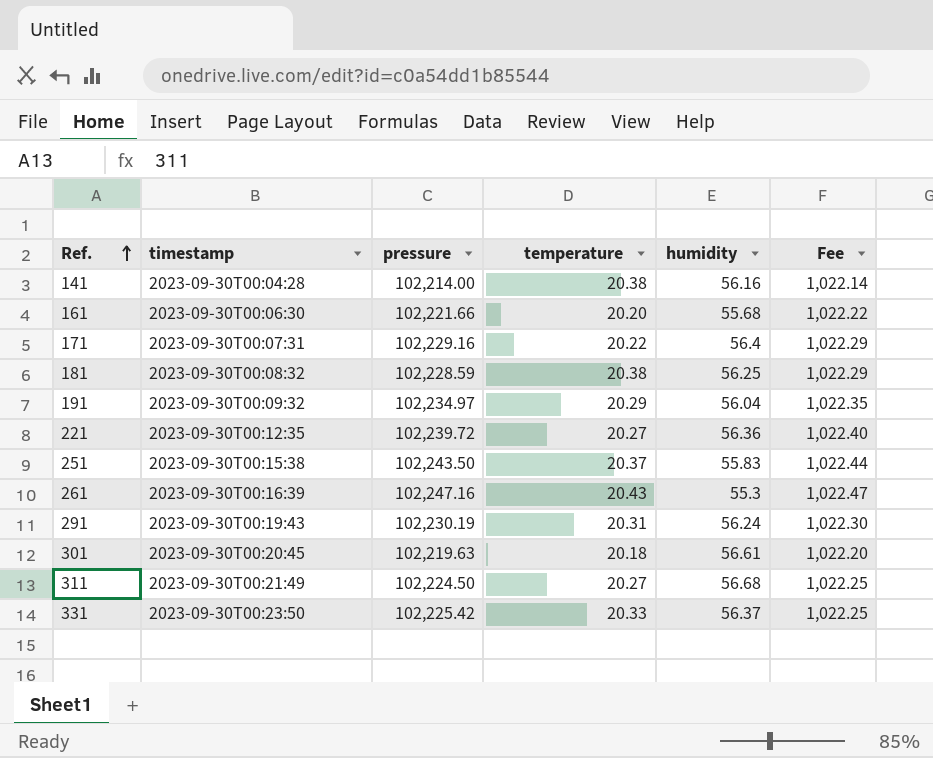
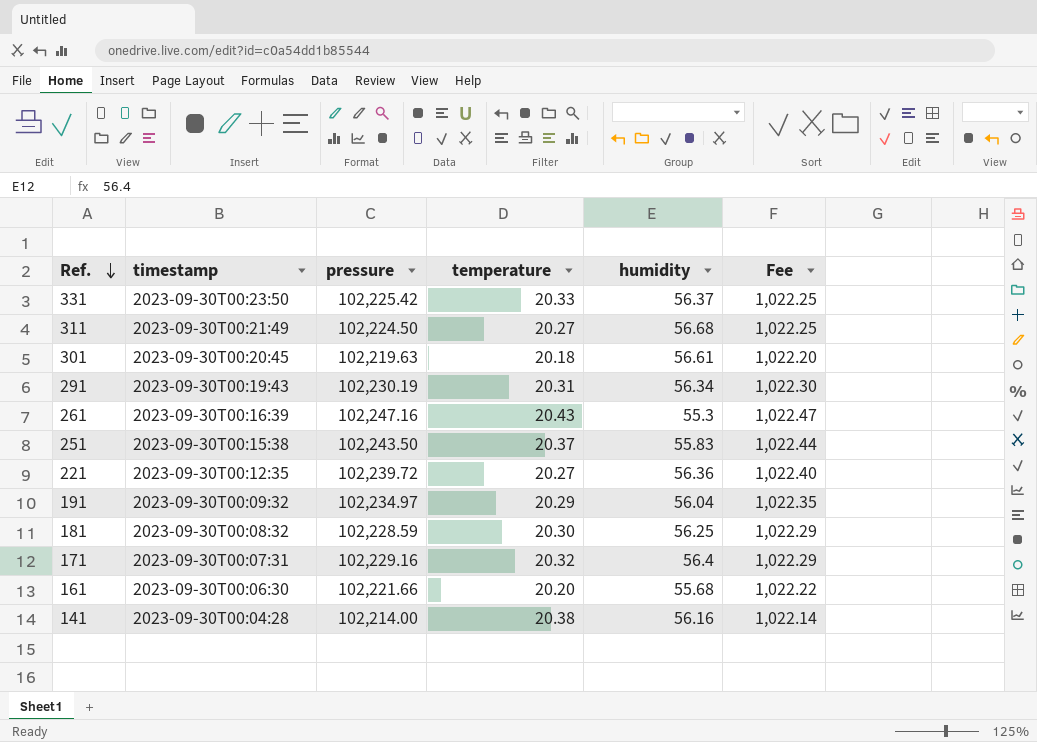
row order: Ref. ascending -> Ref. descending
291 | humidity: 56.24 -> 56.34
181 | temperature: 20.38 -> 20.30
171 | temperature: 20.22 -> 20.32

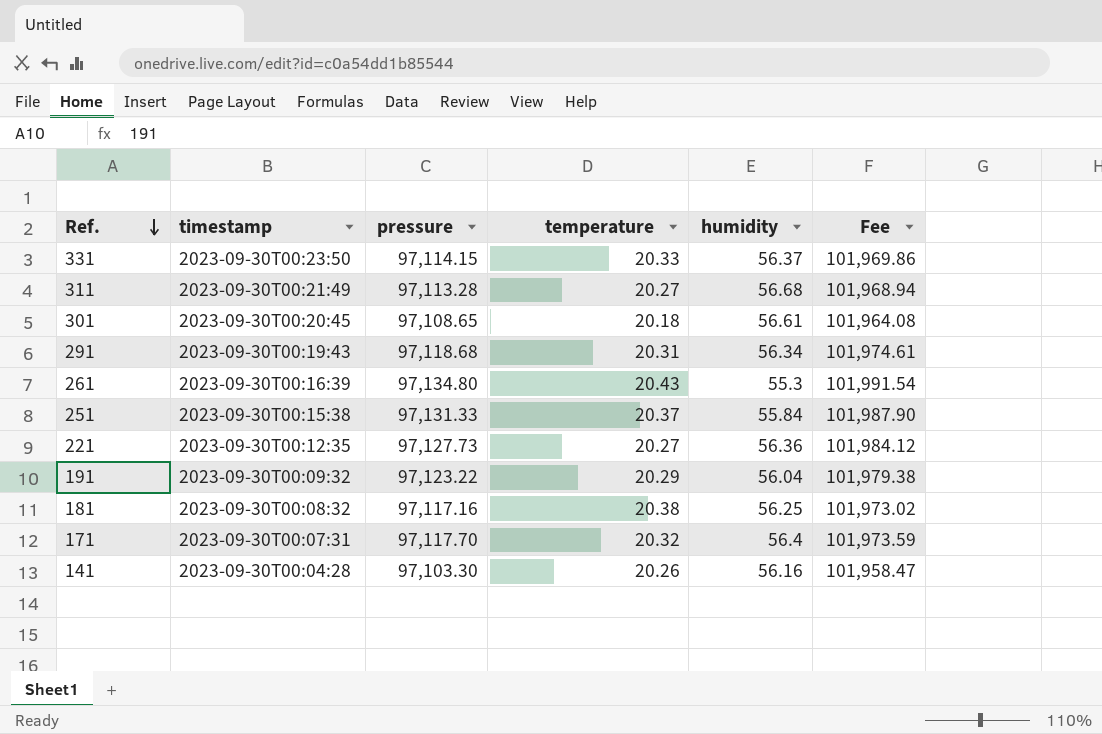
column Fee | formula: [pressure] * 0.01 -> [pressure] * 1.05
row 161: 2023-09-30T00:06:30 | 102,221.66 | 20.20 | 55.68 | 1,022.22 -> none
331 | pressure: 102,225.42 -> 97,114.15
311 | pressure: 102,224.50 -> 97,113.28
301 | pressure: 102,219.63 -> 97,108.65
291 | pressure: 102,230.19 -> 97,118.68
261 | pressure: 102,247.16 -> 97,134.80
251 | pressure: 102,243.50 -> 97,131.33
251 | humidity: 55.83 -> 55.84
221 | pressure: 102,239.72 -> 97,127.73
191 | pressure: 102,234.97 -> 97,123.22
181 | pressure: 102,228.59 -> 97,117.16
181 | temperature: 20.30 -> 20.38
171 | pressure: 102,229.16 -> 97,117.70
141 | pressure: 102,214.00 -> 97,103.30
141 | temperature: 20.38 -> 20.26

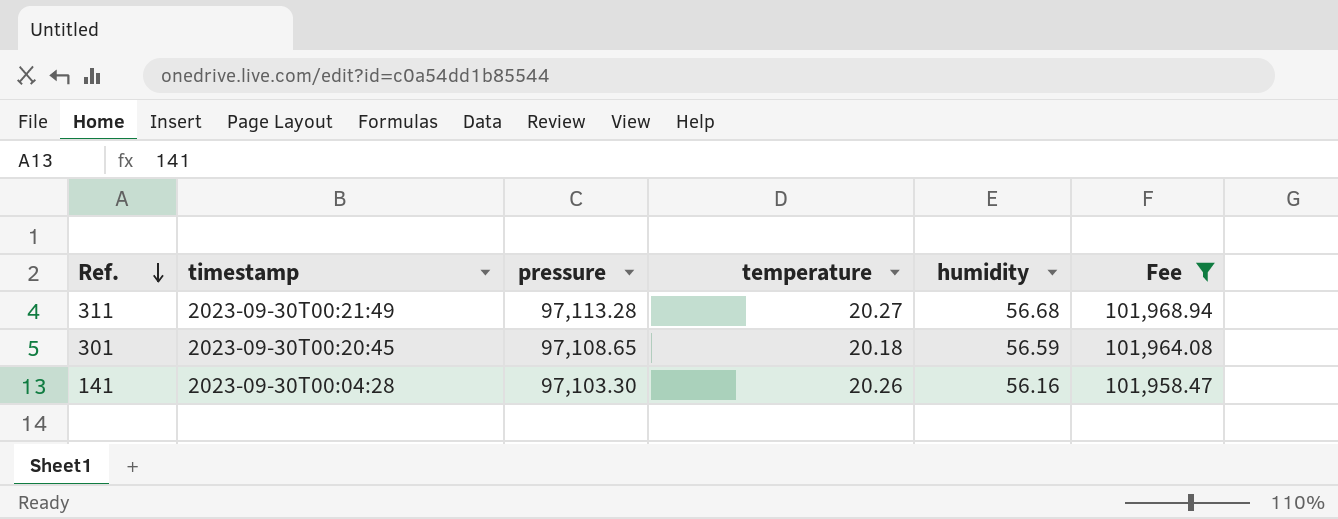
filter: none -> Fee <= 101,968.94
301 | humidity: 56.61 -> 56.59

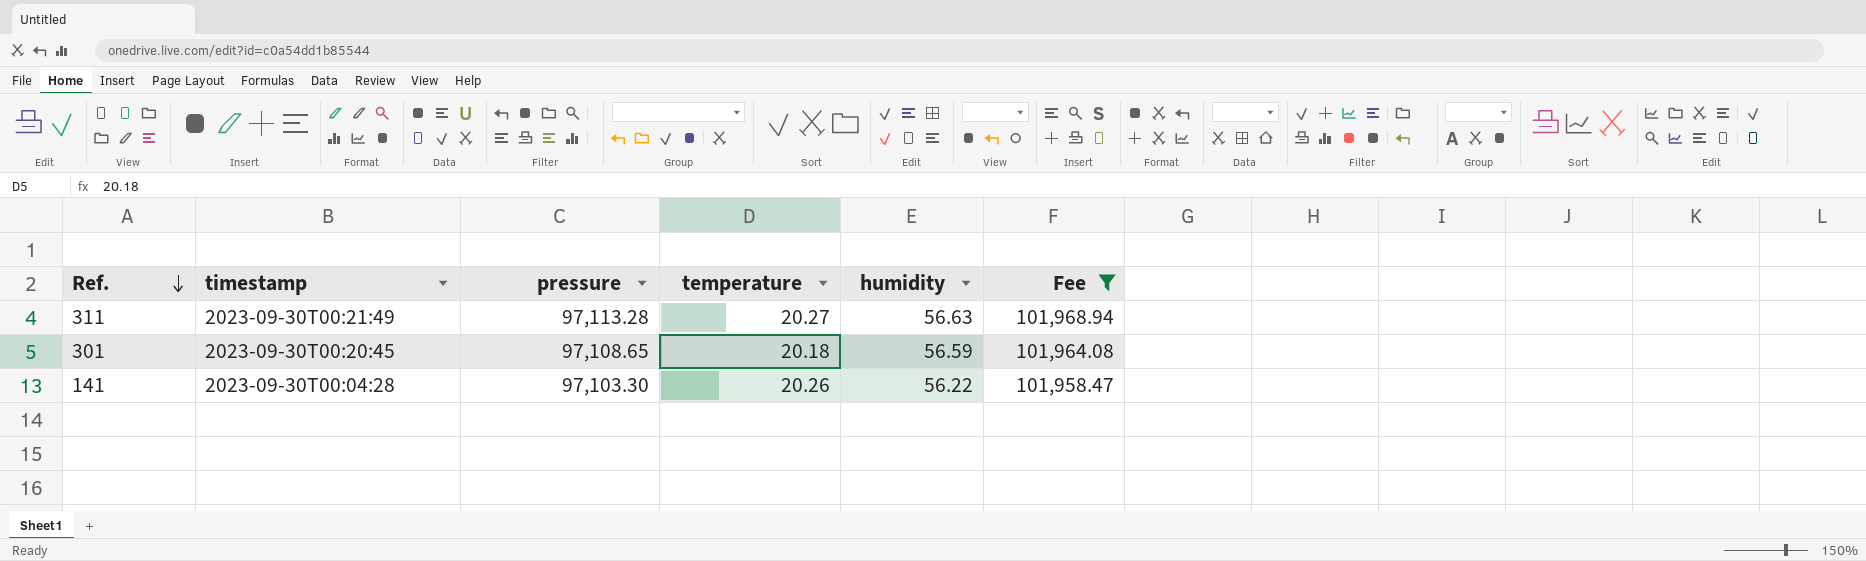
311 | humidity: 56.68 -> 56.63
141 | humidity: 56.16 -> 56.22

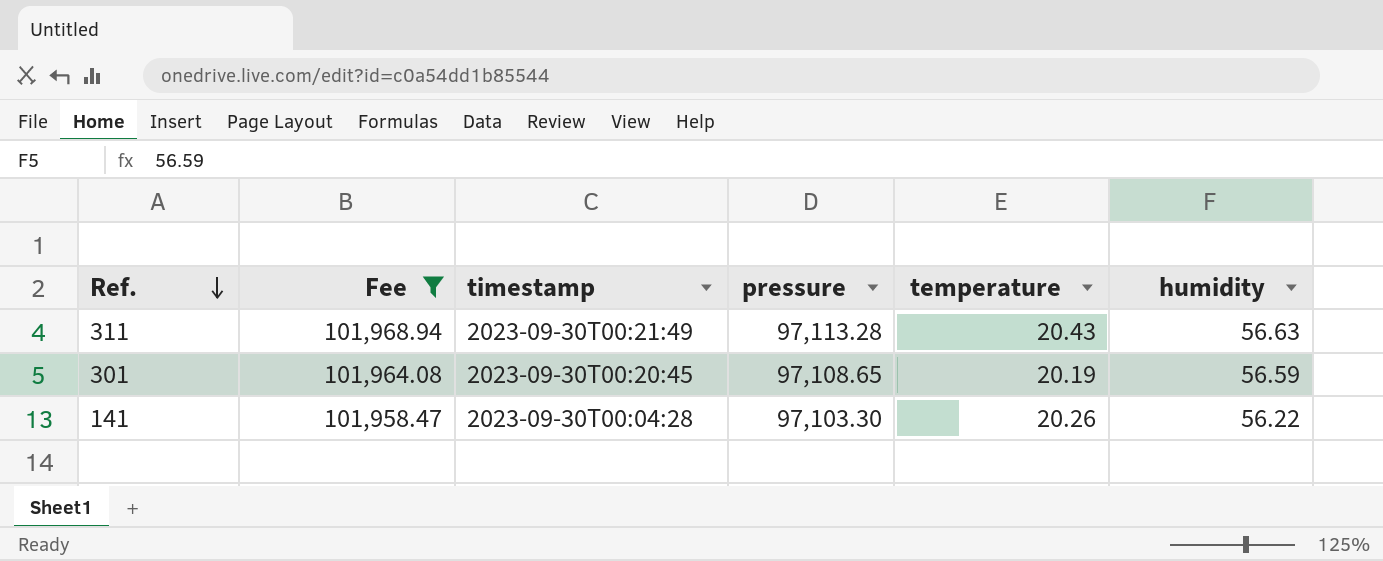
column Fee | position: 6 -> 2
311 | temperature: 20.27 -> 20.43
301 | temperature: 20.18 -> 20.19

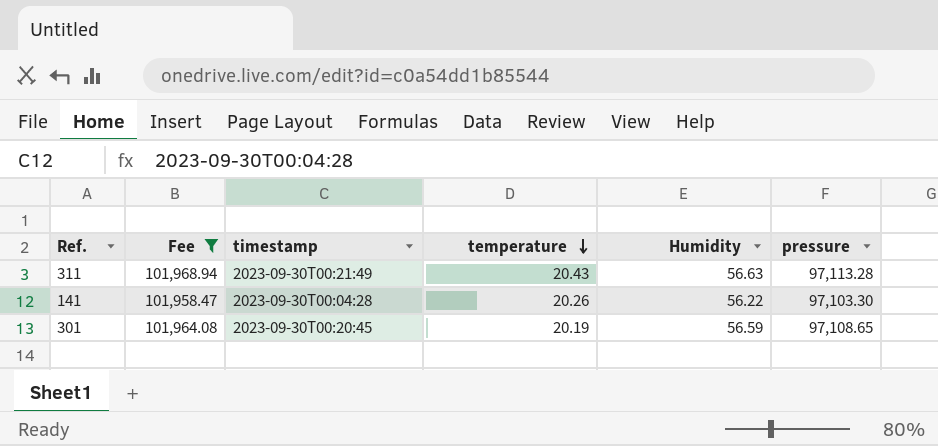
row order: Ref. descending -> temperature descending
column name: humidity -> Humidity
column pressure | position: 4 -> 6

